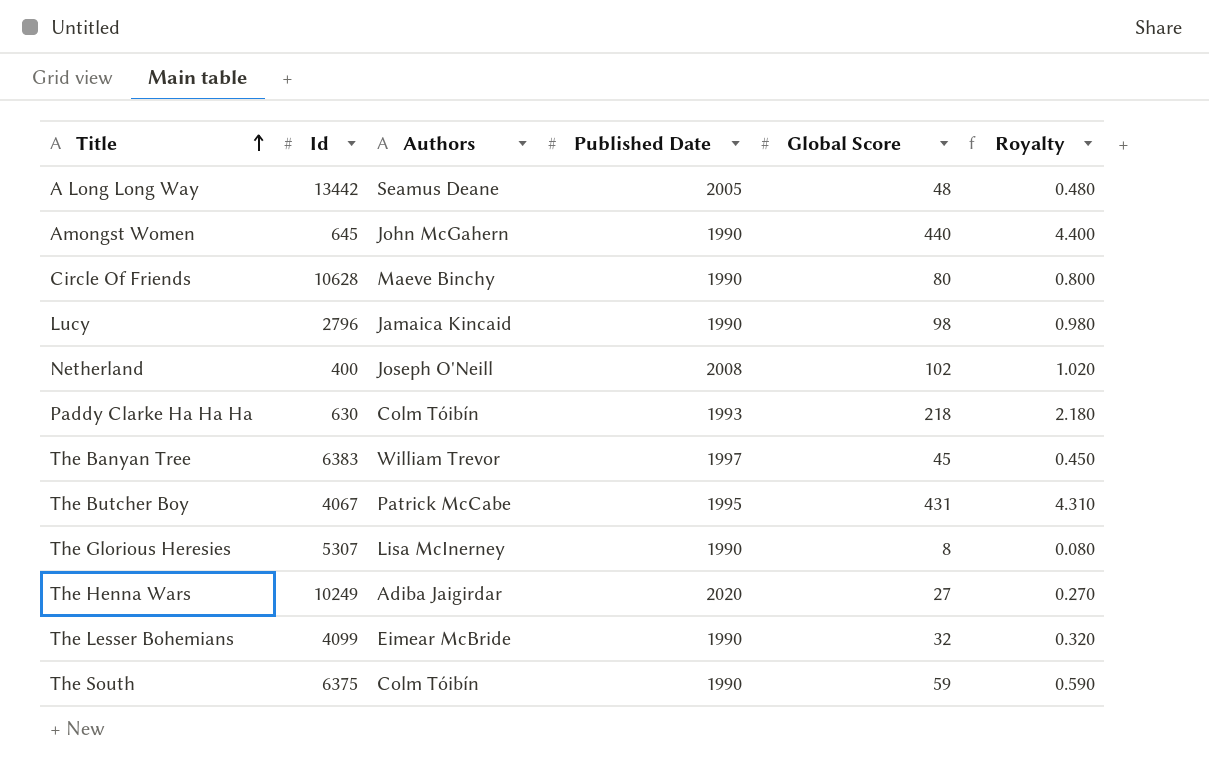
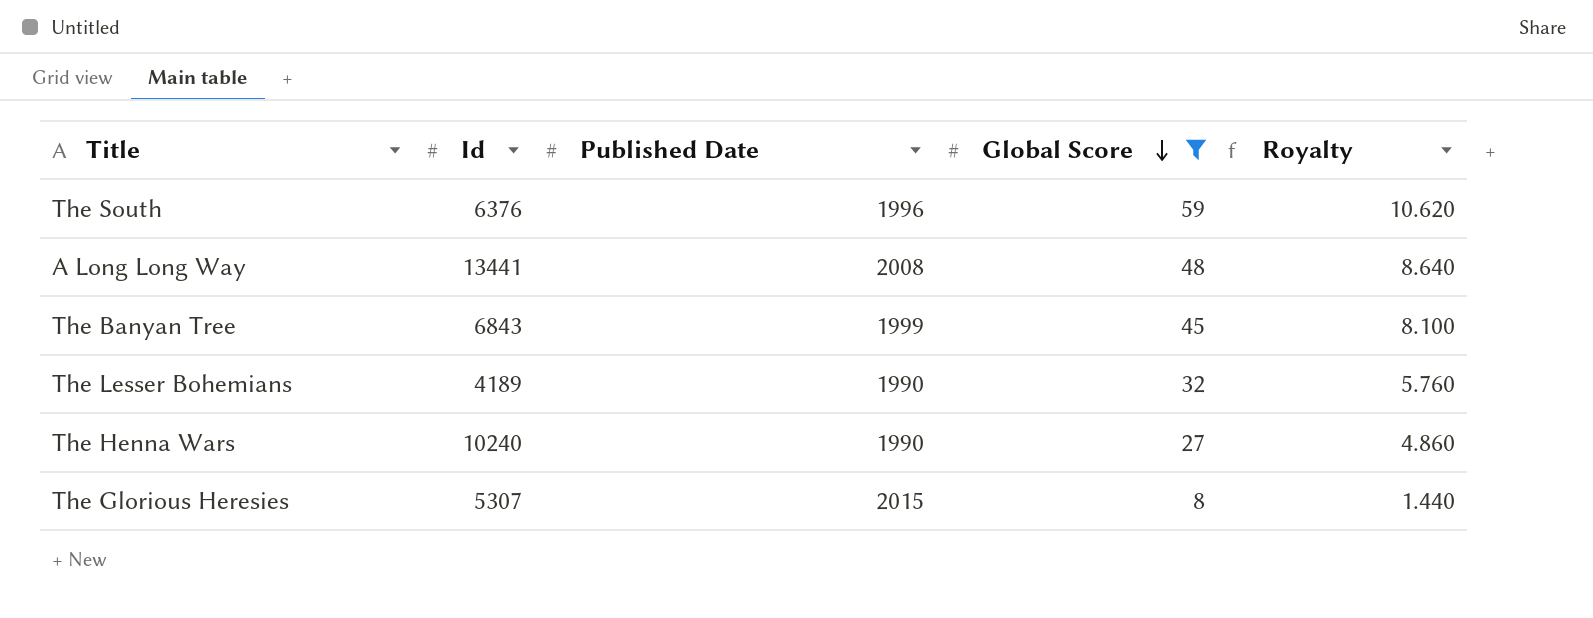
filter: none -> Global Score <= 59
row order: Title ascending -> Global Score descending
column Authors | position: 3 -> none
column Royalty | formula: [Global Score] * 0.01 -> [Global Score] * 0.18
The South | Id: 6375 -> 6376
The South | Published Date: 1990 -> 1996
A Long Long Way | Id: 13442 -> 13441
A Long Long Way | Published Date: 2005 -> 2008
The Banyan Tree | Id: 6383 -> 6843
The Banyan Tree | Published Date: 1997 -> 1999
The Lesser Bohemians | Id: 4099 -> 4189
The Henna Wars | Id: 10249 -> 10240
The Henna Wars | Published Date: 2020 -> 1990
The Glorious Heresies | Published Date: 1990 -> 2015

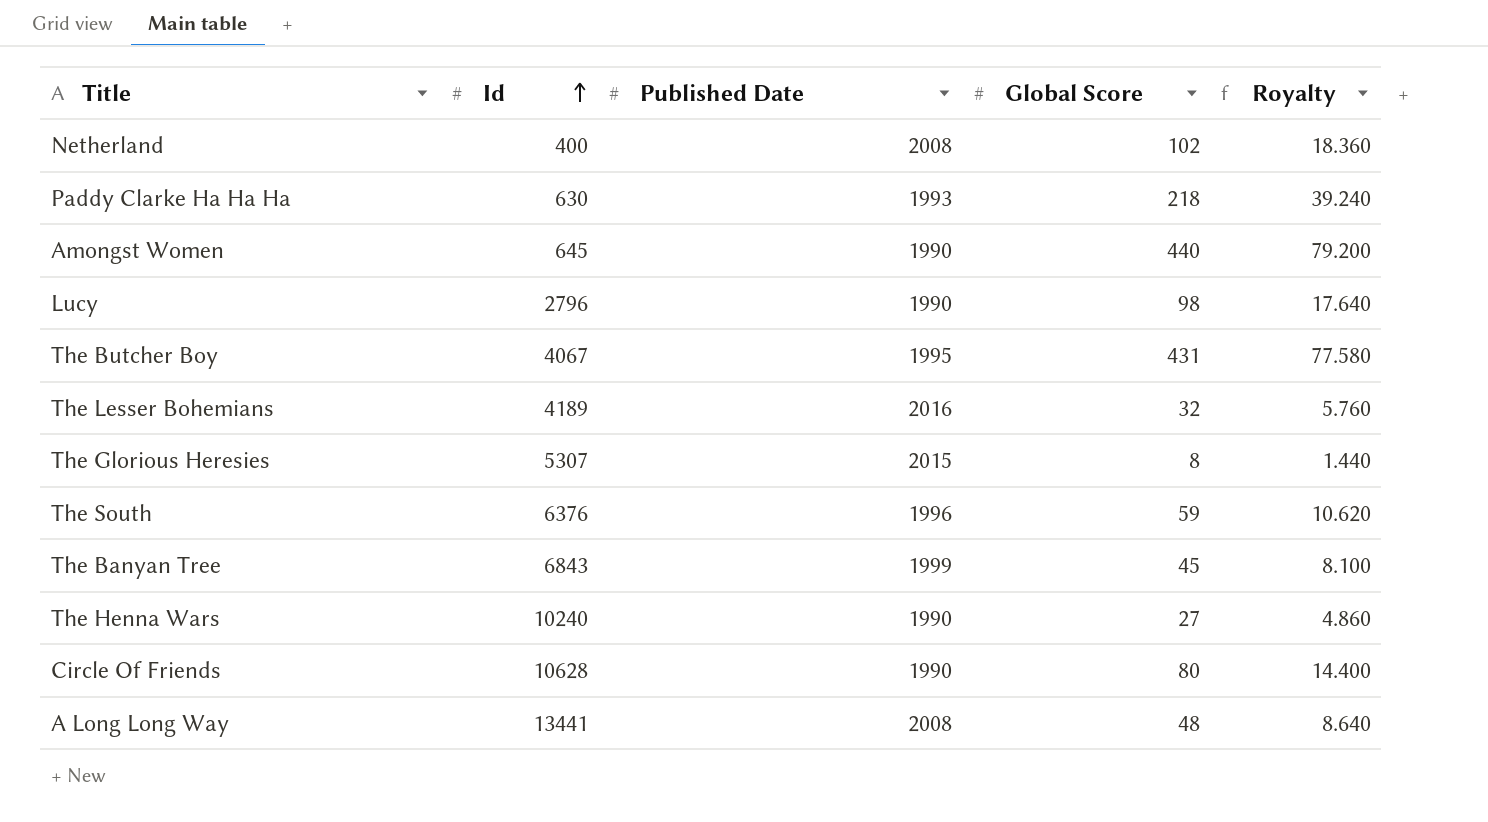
filter: Global Score <= 59 -> none
row order: Global Score descending -> Id ascending
The Lesser Bohemians | Published Date: 1990 -> 2016

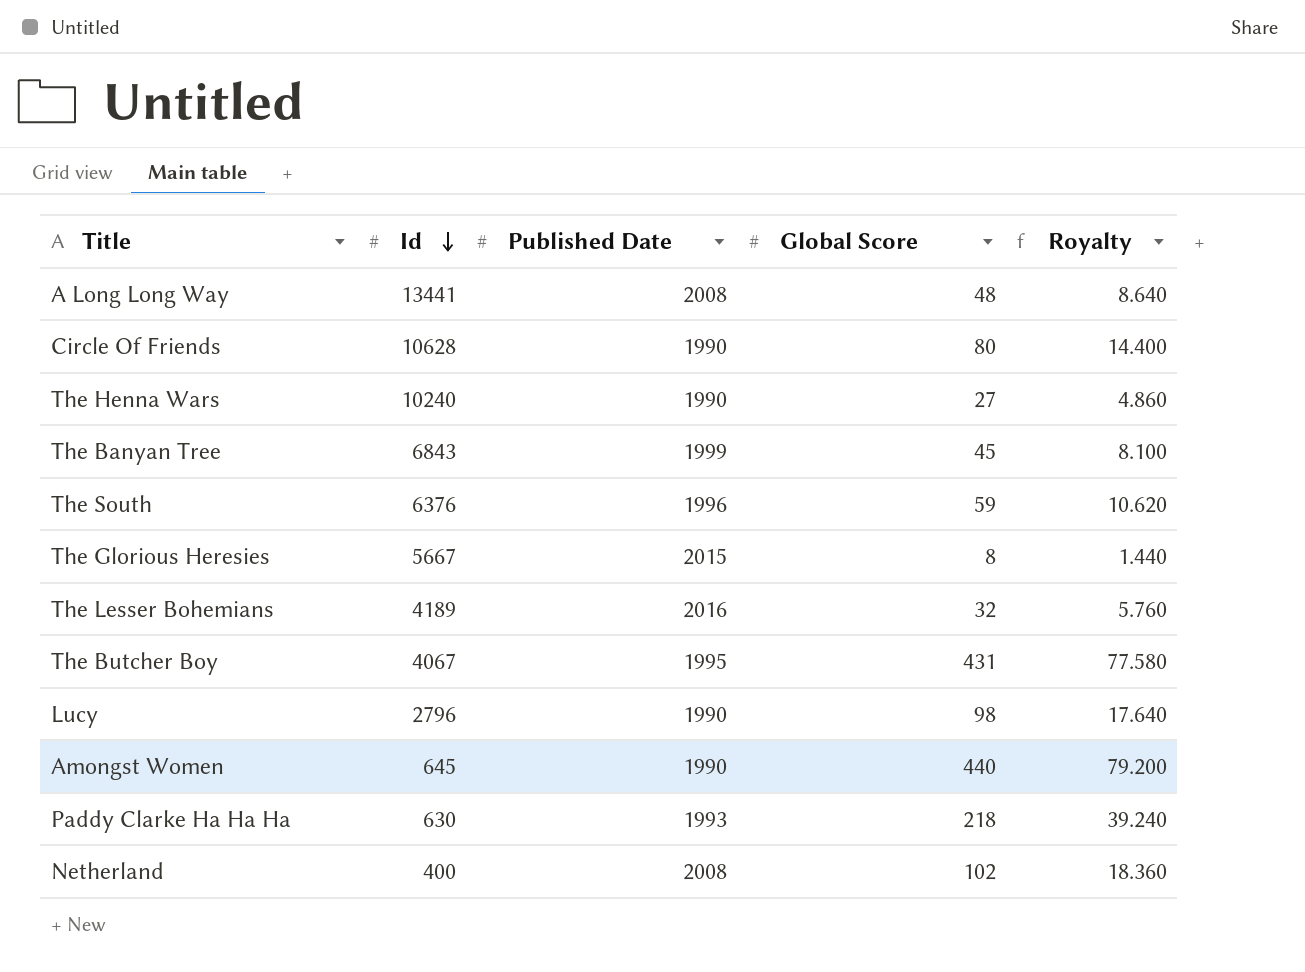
row order: Id ascending -> Id descending
The Glorious Heresies | Id: 5307 -> 5667

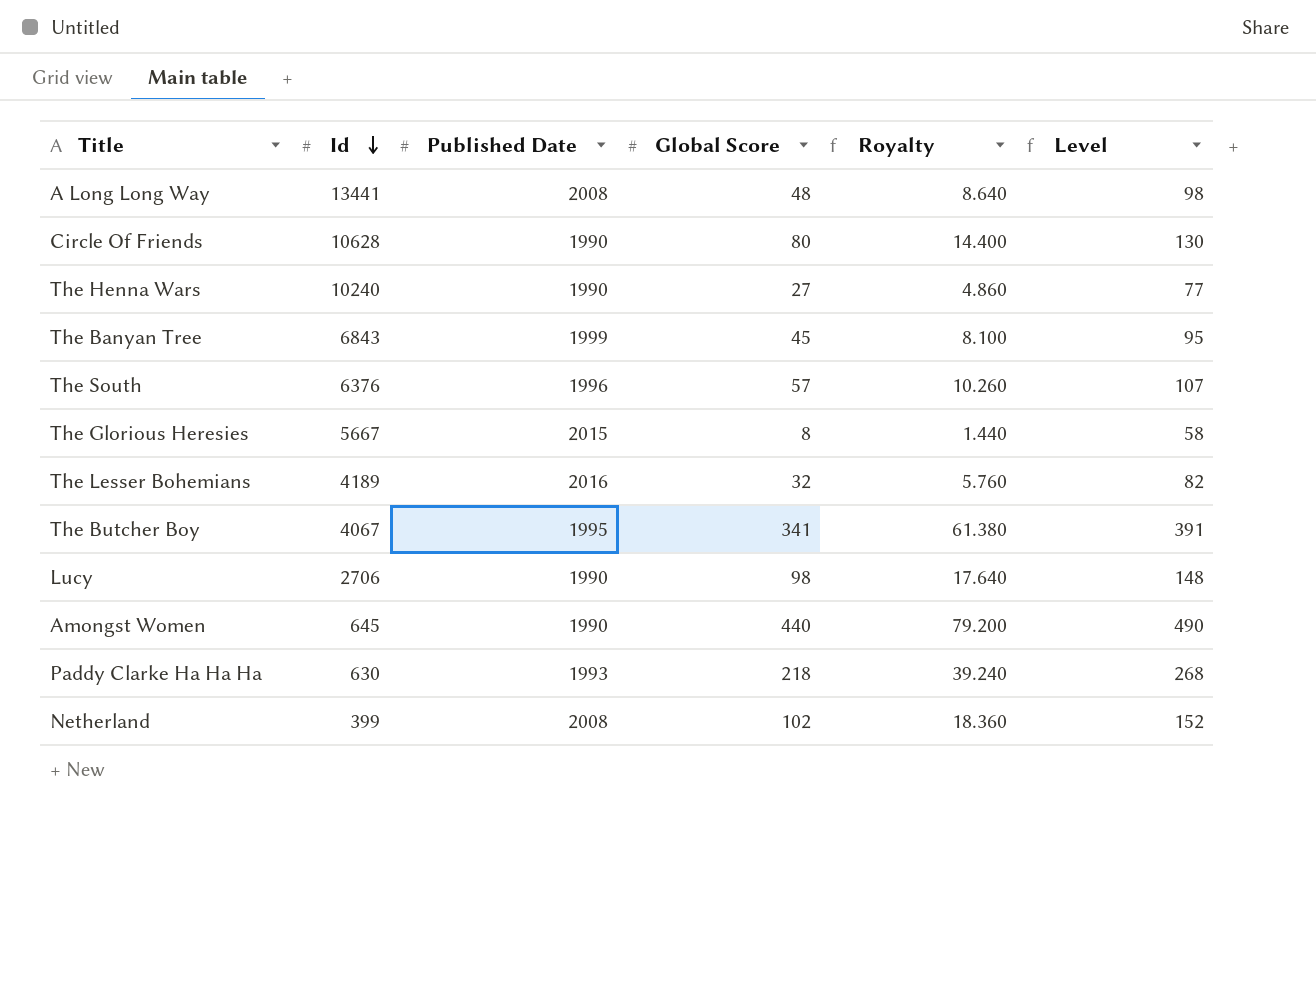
column Level | formula: none -> [Global Score] + 50
The South | Global Score: 59 -> 57
The South | Royalty: 10.620 -> 10.260
The Butcher Boy | Global Score: 431 -> 341
The Butcher Boy | Royalty: 77.580 -> 61.380
Lucy | Id: 2796 -> 2706
Netherland | Id: 400 -> 399

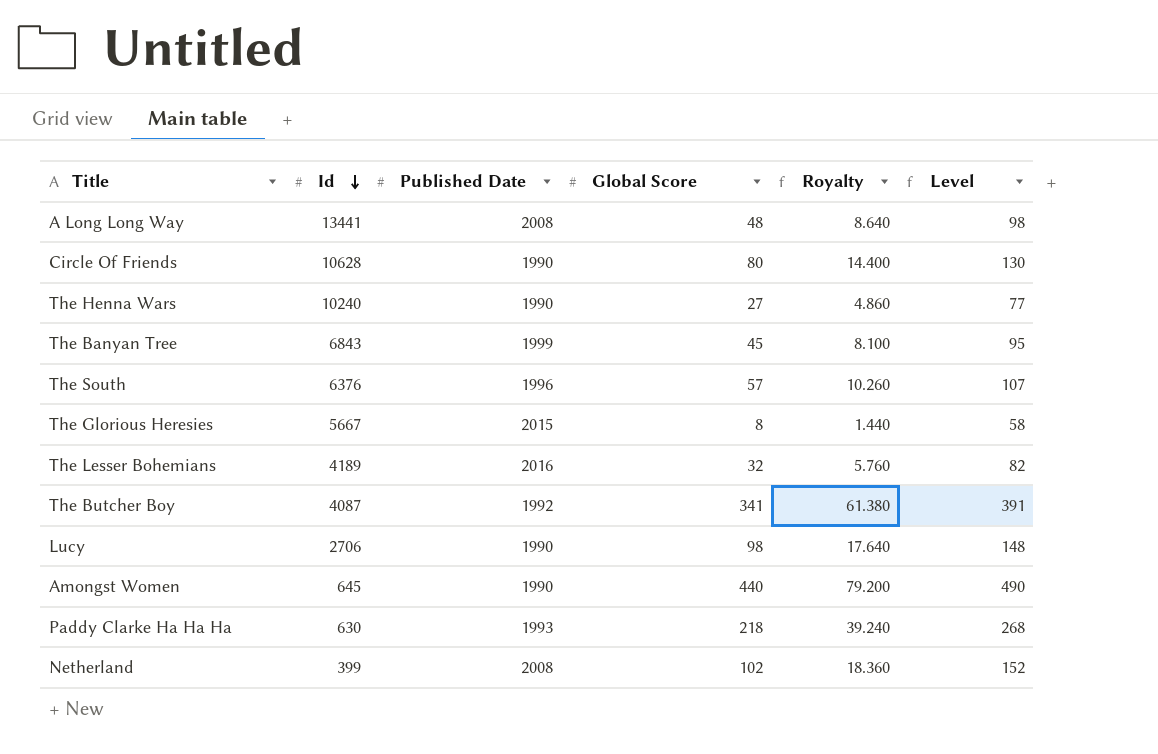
The Butcher Boy | Id: 4067 -> 4087
The Butcher Boy | Published Date: 1995 -> 1992

